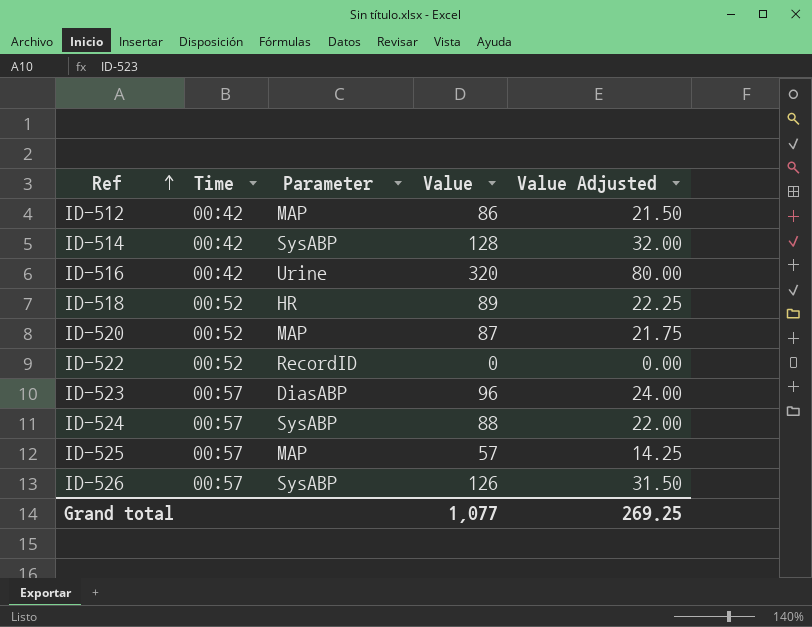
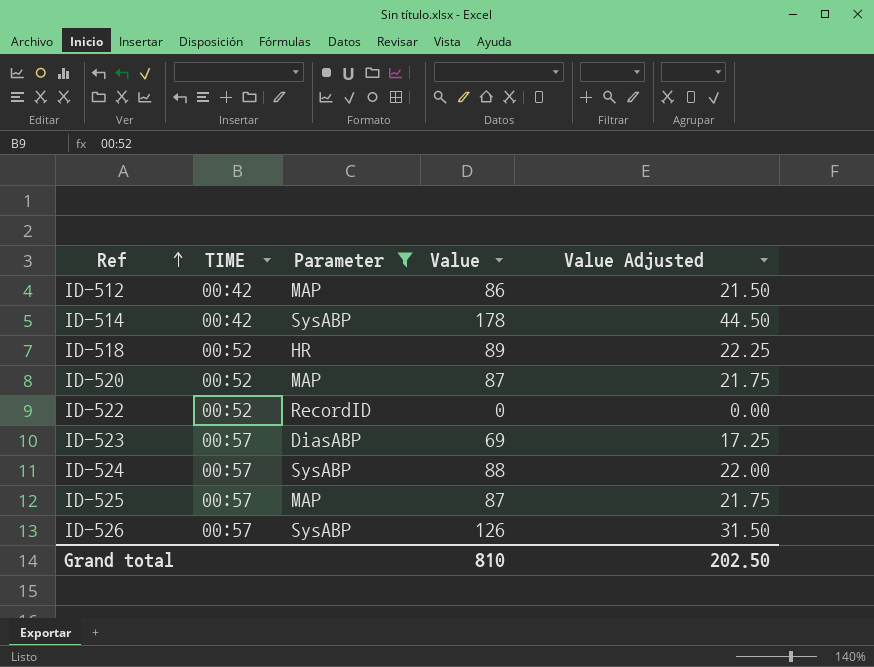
filter: none -> Parameter != Urine
column name: Time -> TIME
ID-514 | Value: 128 -> 178
ID-514 | Value Adjusted: 32.00 -> 44.50
ID-523 | Value: 96 -> 69
ID-523 | Value Adjusted: 24.00 -> 17.25
ID-525 | Value: 57 -> 87
ID-525 | Value Adjusted: 14.25 -> 21.75
Grand total | Value: 1,077 -> 810
Grand total | Value Adjusted: 269.25 -> 202.50

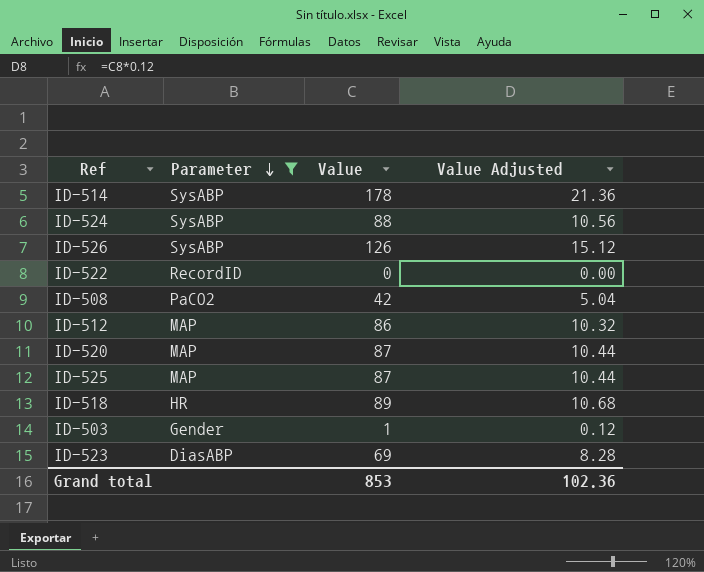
row order: Ref ascending -> Parameter descending
column TIME | position: 2 -> none
column Value Adjusted | formula: [Value] * 0.25 -> [Value] * 0.12
row ID-508: none -> PaCO2 | 42 | 5.04
row ID-503: none -> Gender | 1 | 0.12
Grand total | Value: 810 -> 853
Grand total | Value Adjusted: 202.50 -> 102.36

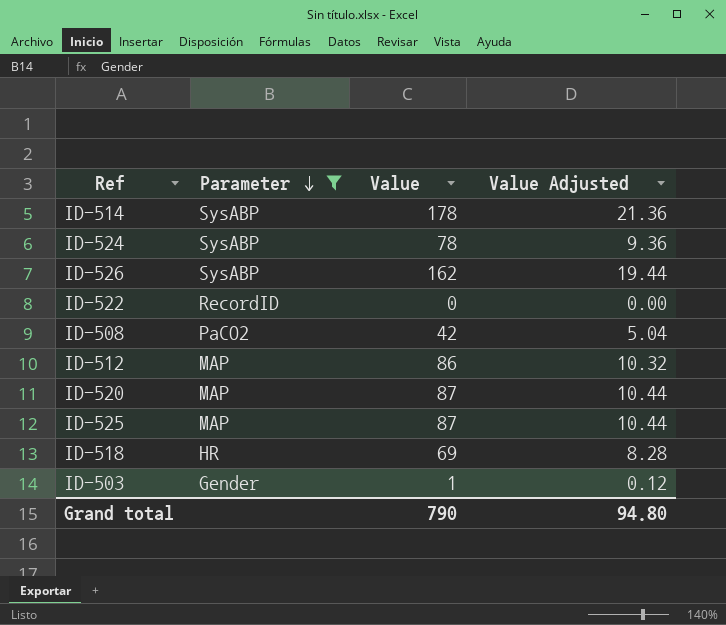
row ID-523: DiasABP | 69 | 8.28 -> none
ID-524 | Value: 88 -> 78
ID-524 | Value Adjusted: 10.56 -> 9.36
ID-526 | Value: 126 -> 162
ID-526 | Value Adjusted: 15.12 -> 19.44
ID-518 | Value: 89 -> 69
ID-518 | Value Adjusted: 10.68 -> 8.28
Grand total | Value: 853 -> 790
Grand total | Value Adjusted: 102.36 -> 94.80

